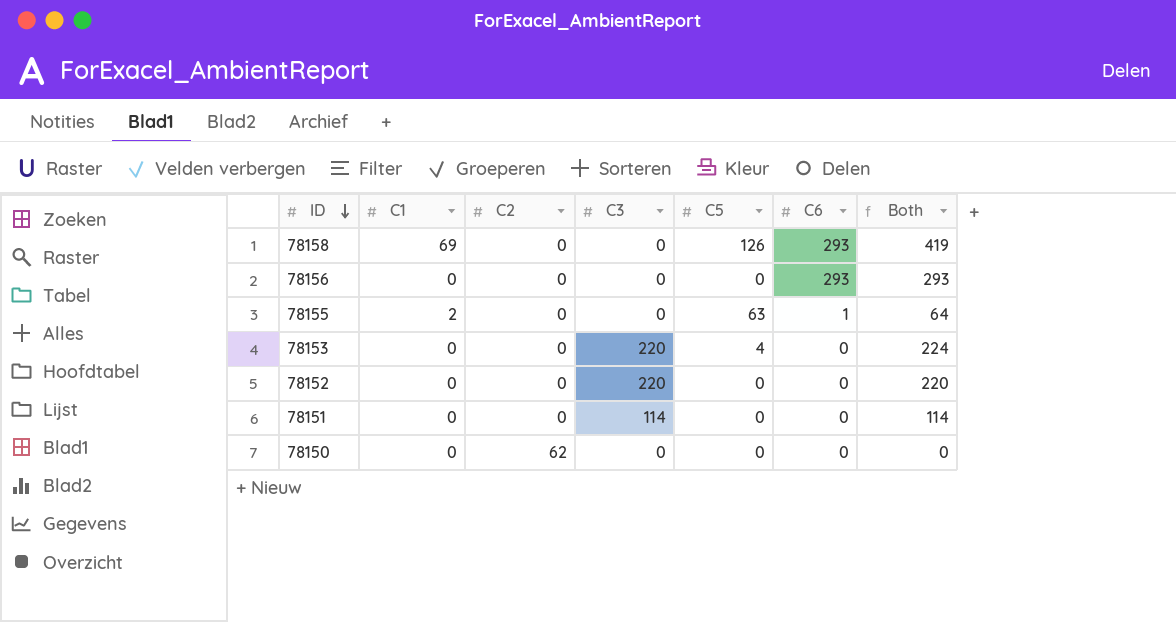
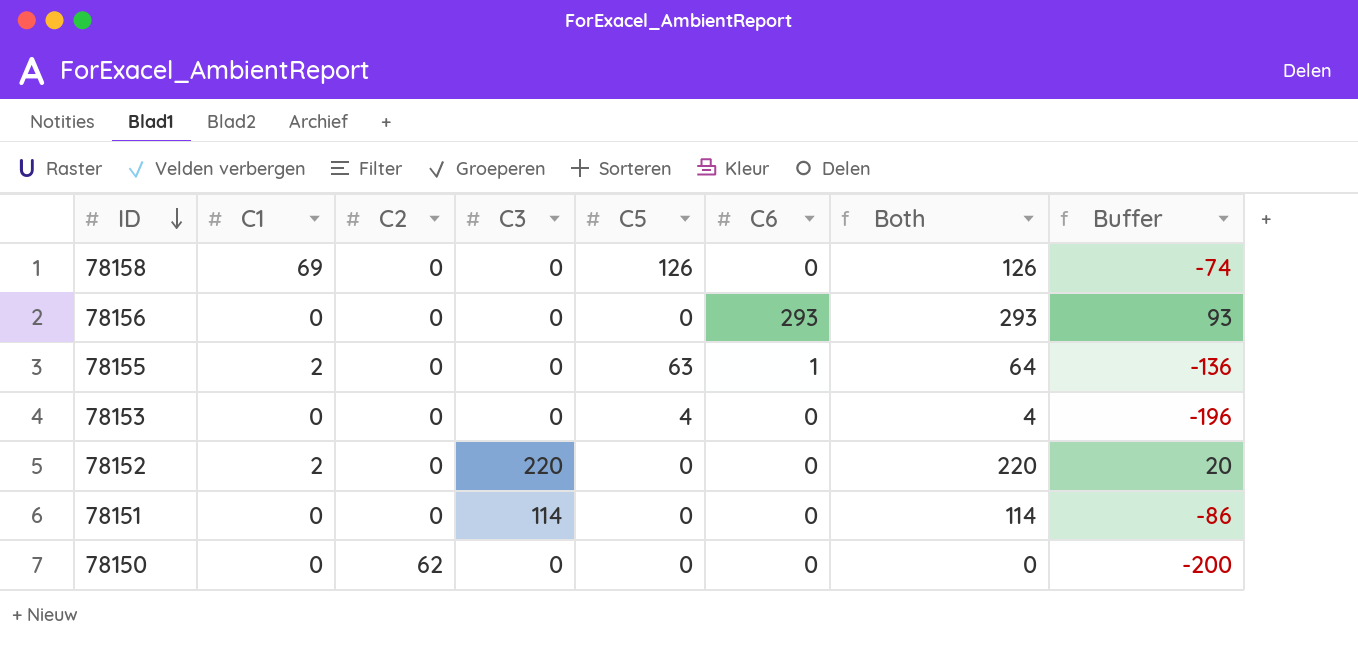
column Buffer | formula: none -> [Both] - 200
78158 | C6: 293 -> 0
78158 | Both: 419 -> 126
78153 | C3: 220 -> 0
78153 | Both: 224 -> 4
78152 | C1: 0 -> 2

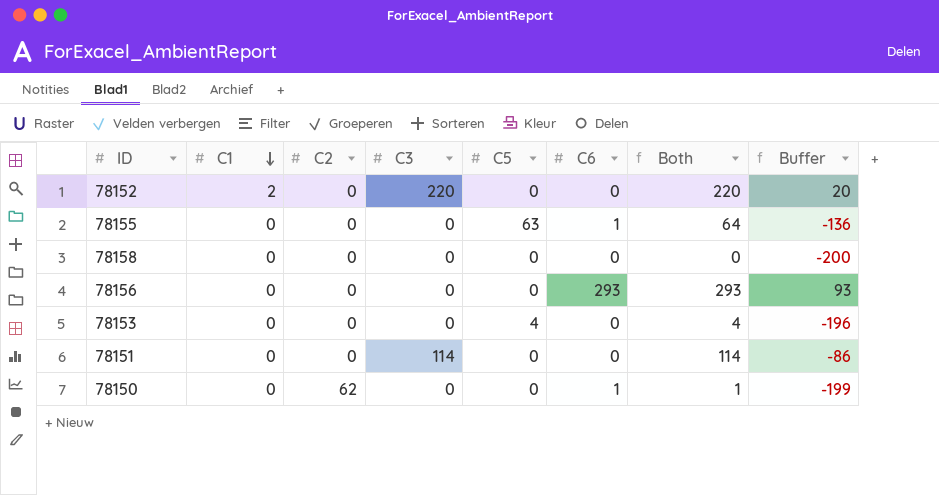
row order: ID descending -> C1 descending
78155 | C1: 2 -> 0
78158 | C1: 69 -> 0
78158 | C5: 126 -> 0
78158 | Both: 126 -> 0
78158 | Buffer: -74 -> -200
78150 | C6: 0 -> 1
78150 | Both: 0 -> 1
78150 | Buffer: -200 -> -199

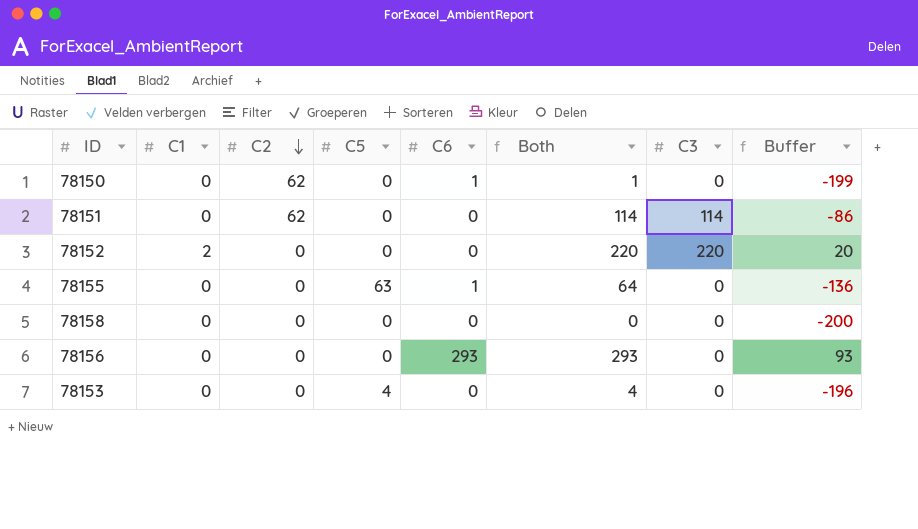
row order: C1 descending -> C2 descending
column C3 | position: 4 -> 7
78151 | C2: 0 -> 62

